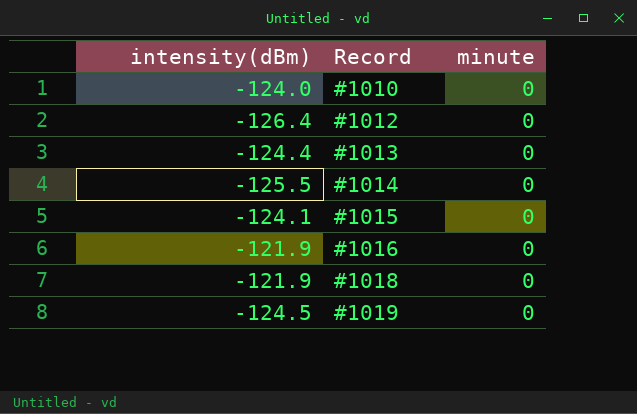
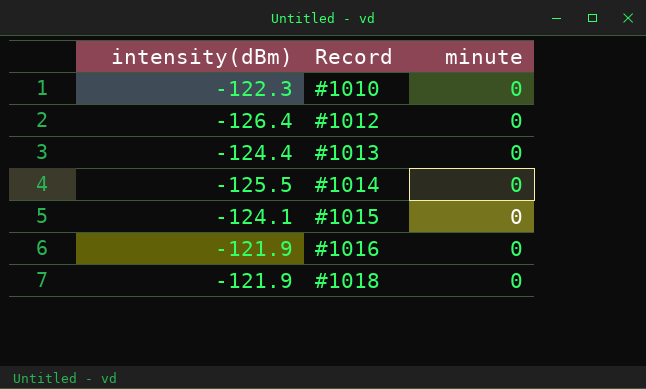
row #1019: -124.5 | 0 -> none
#1010 | intensity(dBm): -124.0 -> -122.3

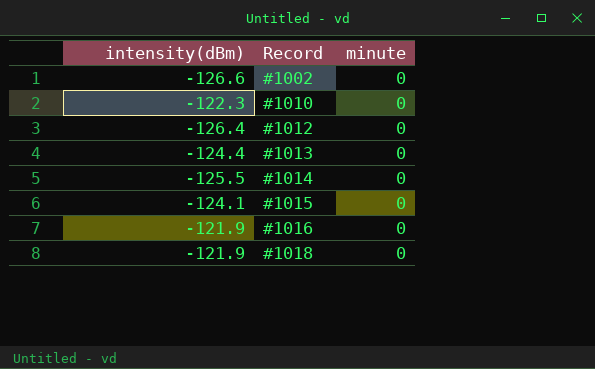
row #1002: none -> -126.6 | 0

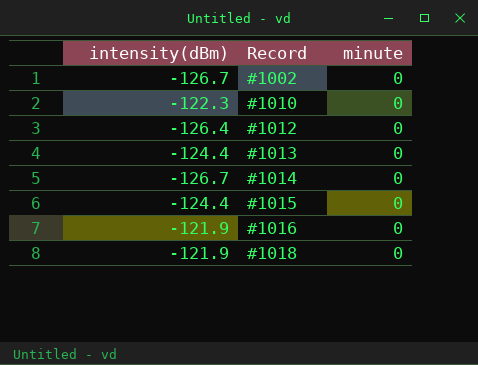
#1002 | intensity(dBm): -126.6 -> -126.7
#1014 | intensity(dBm): -125.5 -> -126.7
#1015 | intensity(dBm): -124.1 -> -124.4

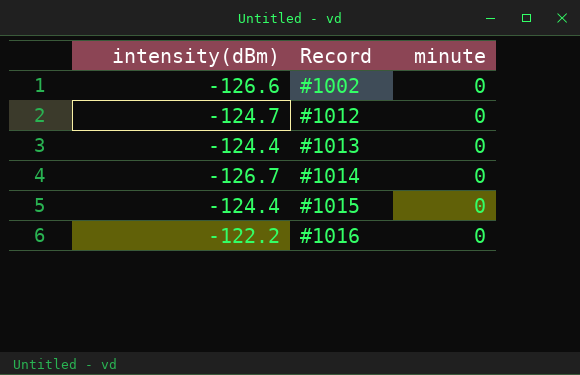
row #1010: -122.3 | 0 -> none
row #1018: -121.9 | 0 -> none
#1002 | intensity(dBm): -126.7 -> -126.6
#1012 | intensity(dBm): -126.4 -> -124.7
#1016 | intensity(dBm): -121.9 -> -122.2

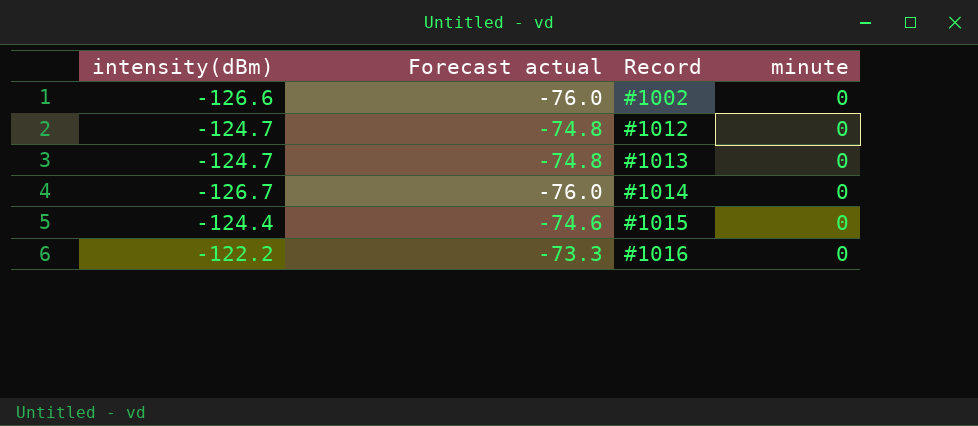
column Forecast actual | formula: none -> [intensity(dBm)] * 0.6
#1013 | intensity(dBm): -124.4 -> -124.7

